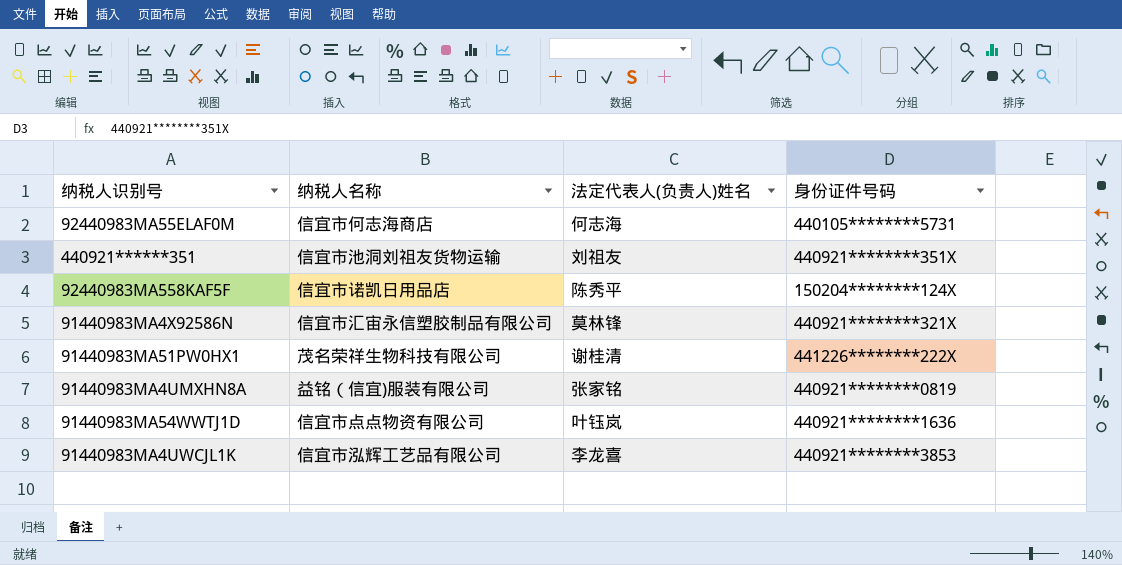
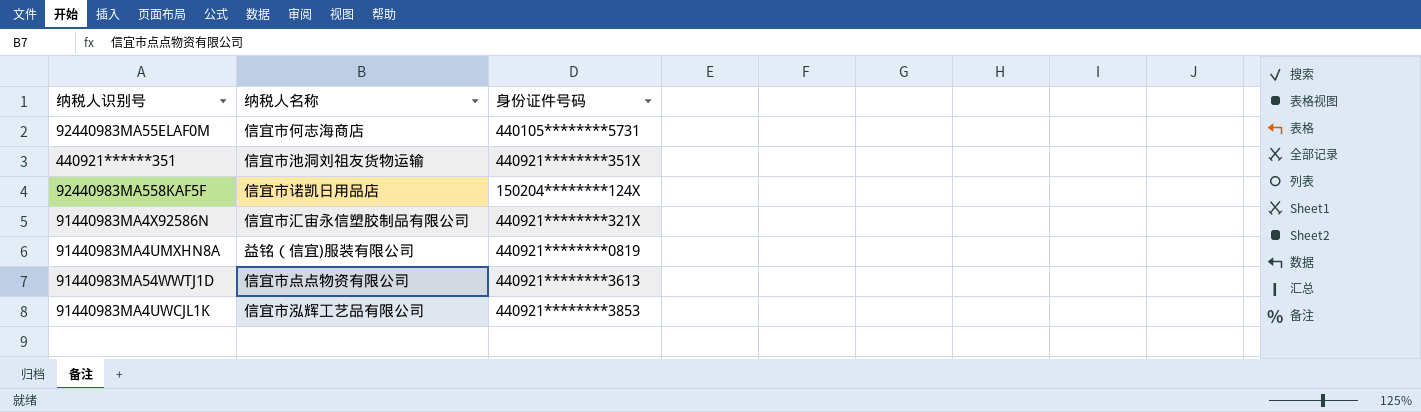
column 法定代表人(负责人)姓名 | position: 3 -> none
row 91440983MA51PW0HX1: 茂名荣祥生物科技有限公司 | 谢桂清 | 441226********222X -> none
91440983MA54WWTJ1D | 身份证件号码: 440921********1636 -> 440921********3613

